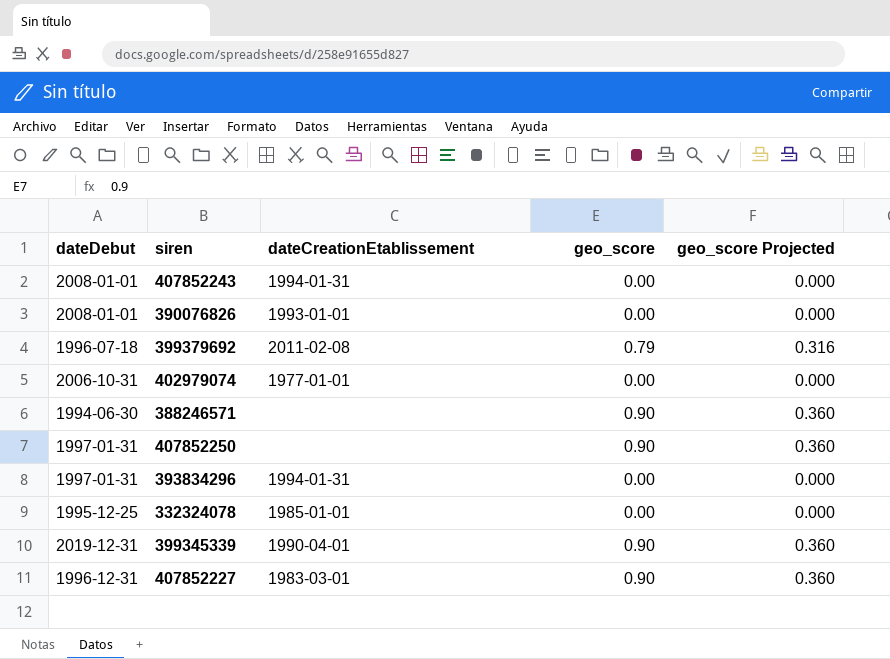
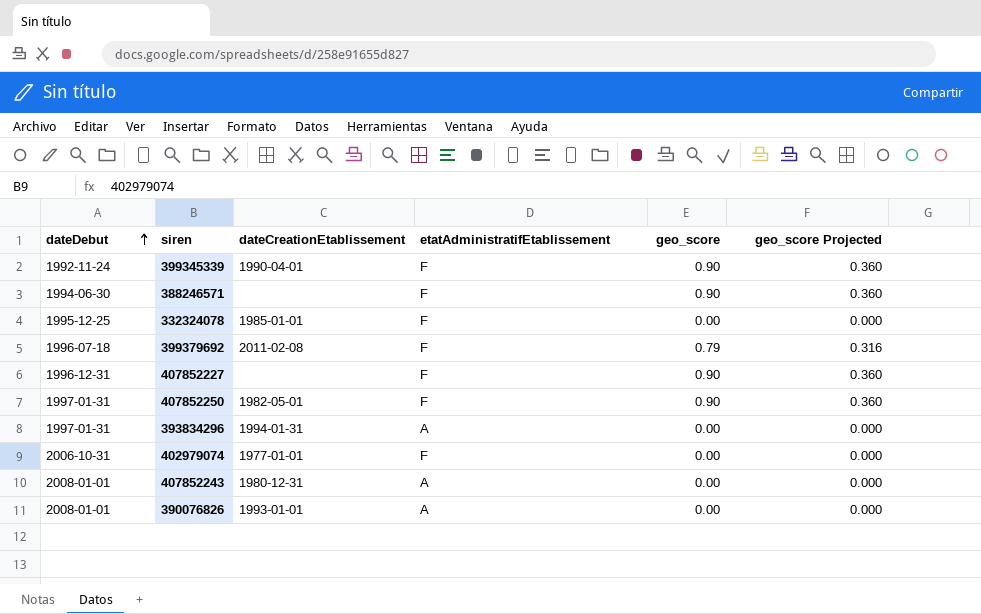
row order: none -> dateDebut ascending
column etatAdministratifEtablissement | position: none -> 4
399345339 | dateDebut: 2019-12-31 -> 1992-11-24
407852227 | dateCreationEtablissement: 1983-03-01 -> none
407852250 | dateCreationEtablissement: none -> 1982-05-01
407852243 | dateCreationEtablissement: 1994-01-31 -> 1980-12-31

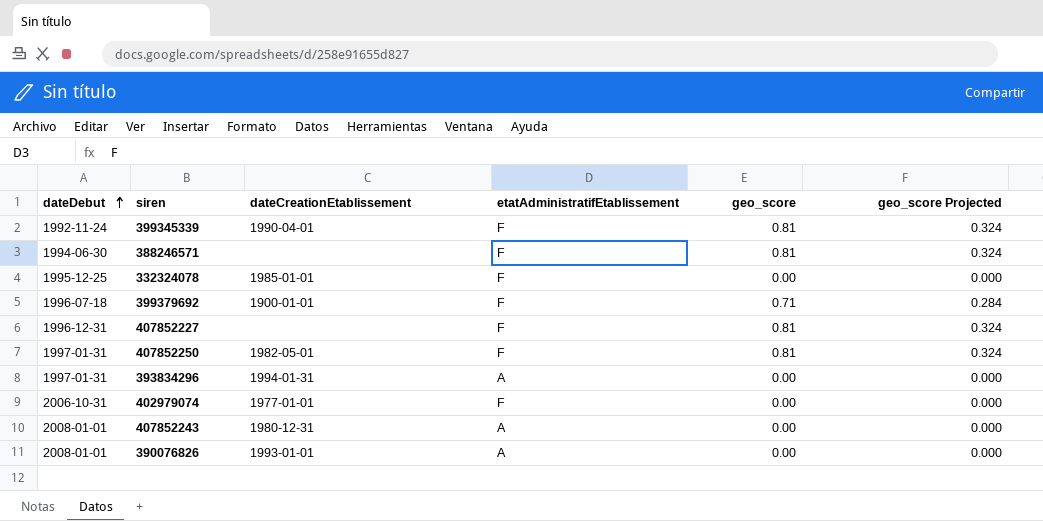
399345339 | geo_score: 0.90 -> 0.81
399345339 | geo_score Projected: 0.360 -> 0.324
388246571 | geo_score: 0.90 -> 0.81
388246571 | geo_score Projected: 0.360 -> 0.324
399379692 | dateCreationEtablissement: 2011-02-08 -> 1900-01-01
399379692 | geo_score: 0.79 -> 0.71
399379692 | geo_score Projected: 0.316 -> 0.284
407852227 | geo_score: 0.90 -> 0.81
407852227 | geo_score Projected: 0.360 -> 0.324
407852250 | geo_score: 0.90 -> 0.81
407852250 | geo_score Projected: 0.360 -> 0.324

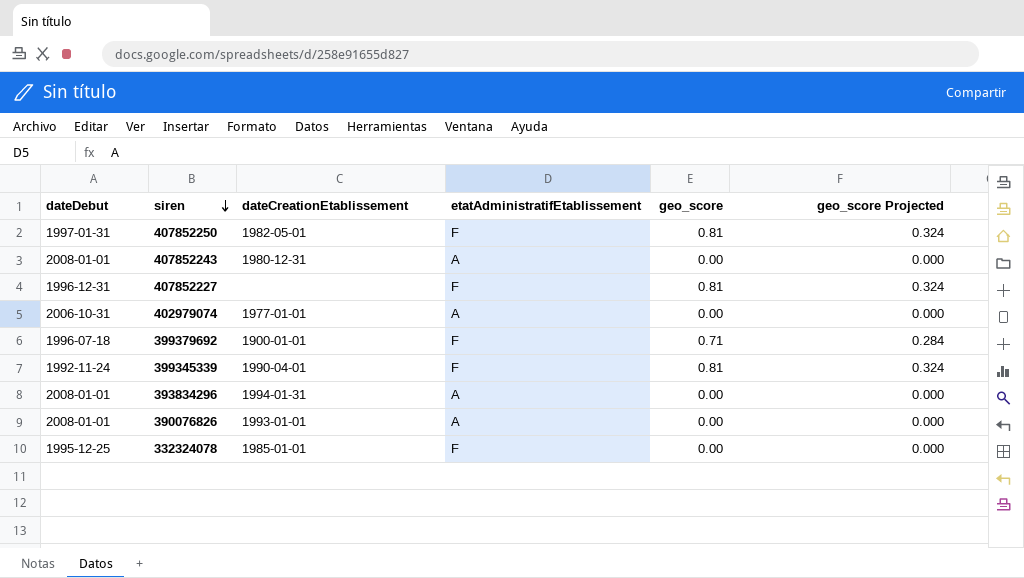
row order: dateDebut ascending -> siren descending
row 388246571: 1994-06-30 | none | F | 0.81 | 0.324 -> none
402979074 | etatAdministratifEtablissement: F -> A
393834296 | dateDebut: 1997-01-31 -> 2008-01-01

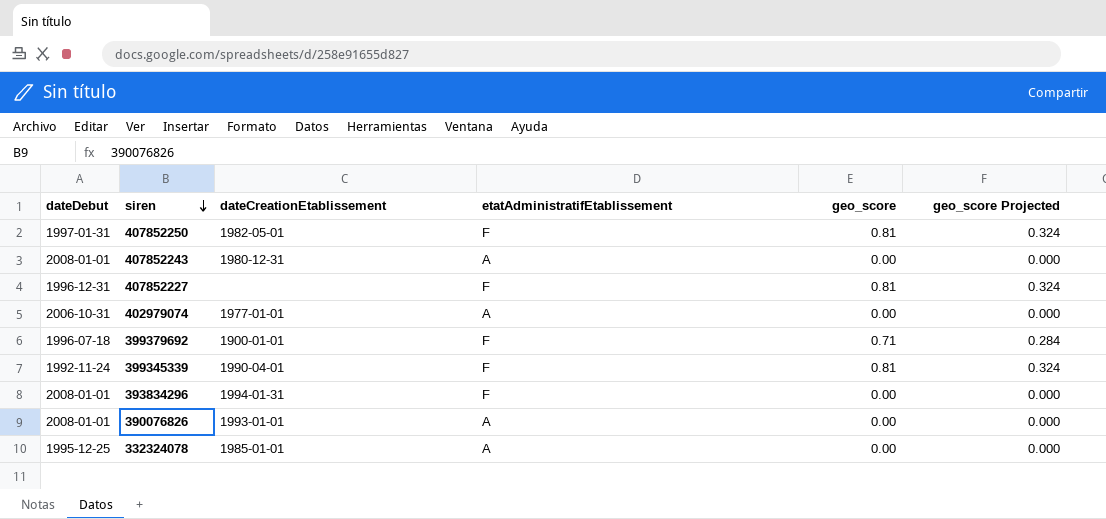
393834296 | etatAdministratifEtablissement: A -> F
332324078 | etatAdministratifEtablissement: F -> A

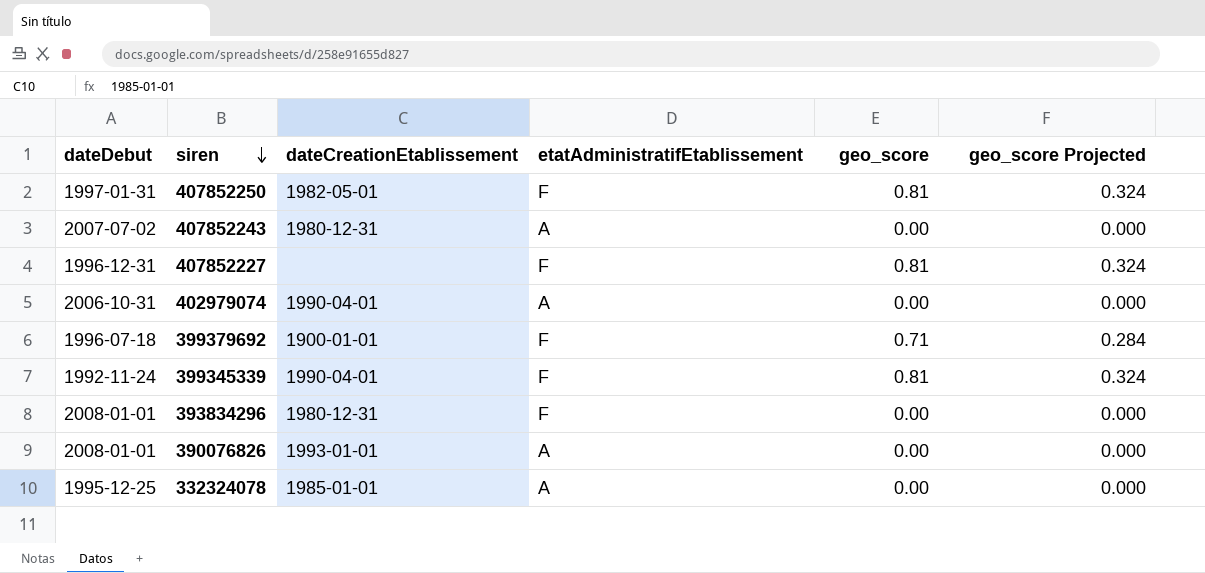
407852243 | dateDebut: 2008-01-01 -> 2007-07-02
402979074 | dateCreationEtablissement: 1977-01-01 -> 1990-04-01
393834296 | dateCreationEtablissement: 1994-01-31 -> 1980-12-31

